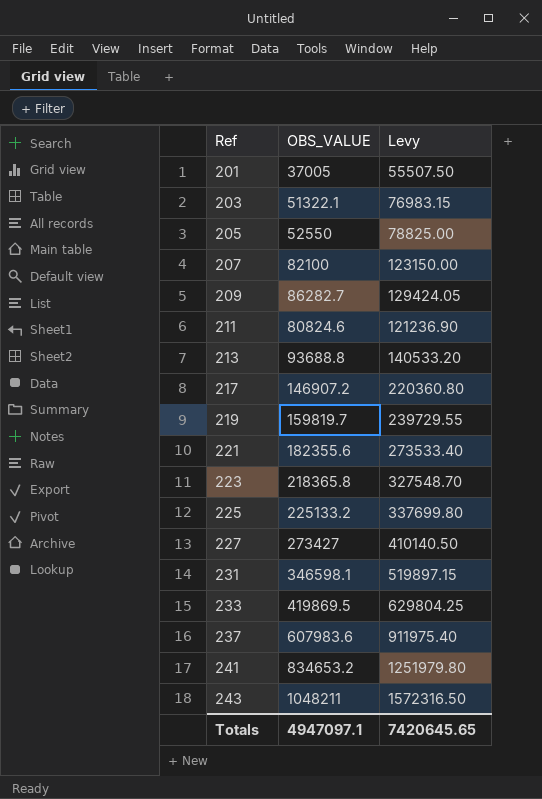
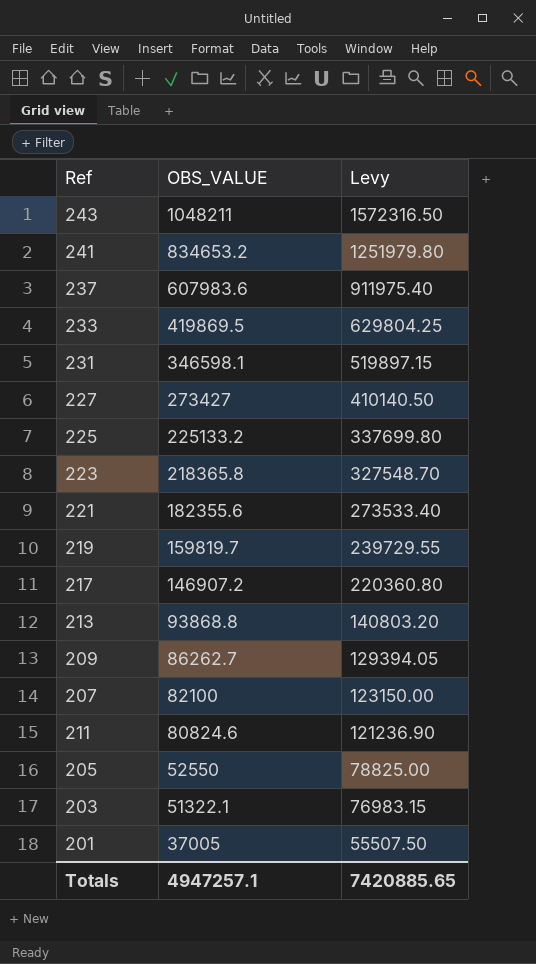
row order: Ref ascending -> OBS_VALUE descending
213 | OBS_VALUE: 93688.8 -> 93868.8
213 | Levy: 140533.20 -> 140803.20
209 | OBS_VALUE: 86282.7 -> 86262.7
209 | Levy: 129424.05 -> 129394.05
Totals | OBS_VALUE: 4947097.1 -> 4947257.1
Totals | Levy: 7420645.65 -> 7420885.65

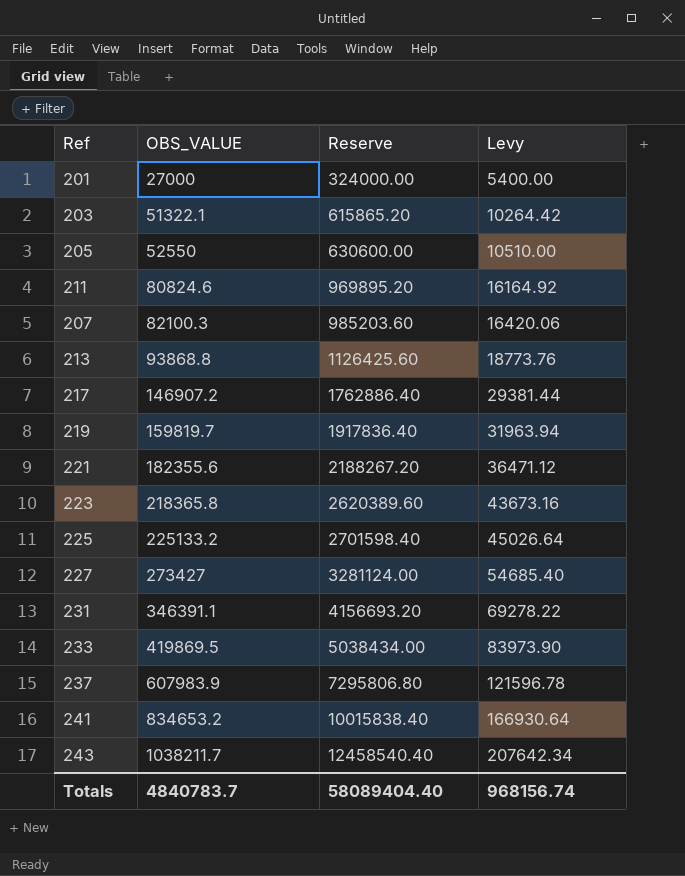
row order: OBS_VALUE descending -> OBS_VALUE ascending
column Reserve | formula: none -> [OBS_VALUE] * 12
column Levy | formula: [OBS_VALUE] * 1.5 -> [OBS_VALUE] * 0.2
row 209: 86262.7 | 129394.05 -> none
201 | OBS_VALUE: 37005 -> 27000
207 | OBS_VALUE: 82100 -> 82100.3
231 | OBS_VALUE: 346598.1 -> 346391.1
237 | OBS_VALUE: 607983.6 -> 607983.9
243 | OBS_VALUE: 1048211 -> 1038211.7
Totals | OBS_VALUE: 4947257.1 -> 4840783.7
Totals | Levy: 7420885.65 -> 968156.74

